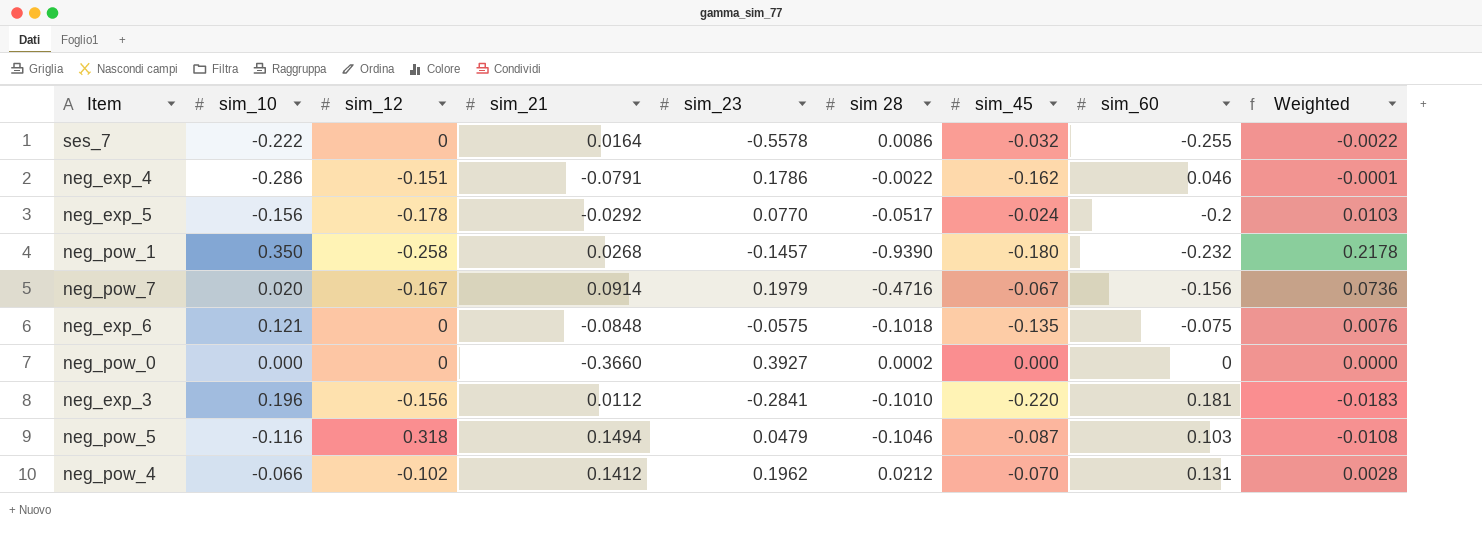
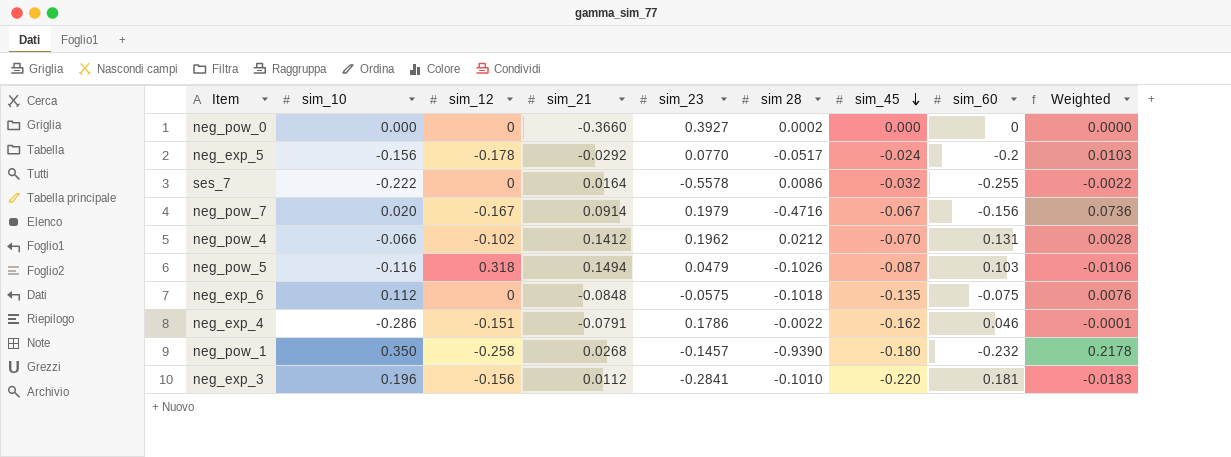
row order: none -> sim_45 descending
neg_pow_5 | sim 28: -0.1046 -> -0.1026
neg_pow_5 | Weighted: -0.0108 -> -0.0106
neg_exp_6 | sim_10: 0.121 -> 0.112

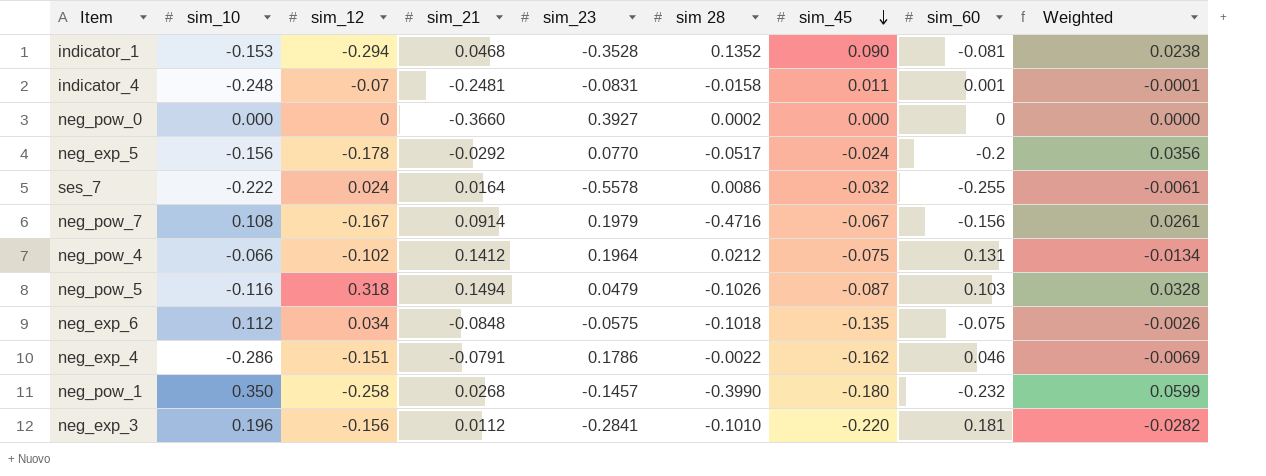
column Weighted | formula: [sim 28] * [sim_60] -> [sim_12] * [sim_60]
row indicator_1: none -> -0.153 | -0.294 | 0.0468 | -0.3528 | 0.1352 | 0.090 | -0.081 | 0.0238
row indicator_4: none -> -0.248 | -0.07 | -0.2481 | -0.0831 | -0.0158 | 0.011 | 0.001 | -0.0001
ses_7 | sim_12: 0 -> 0.024
neg_pow_7 | sim_10: 0.020 -> 0.108
neg_pow_4 | sim_23: 0.1962 -> 0.1964
neg_pow_4 | sim_45: -0.070 -> -0.075
neg_exp_6 | sim_12: 0 -> 0.034
neg_pow_1 | sim 28: -0.9390 -> -0.3990

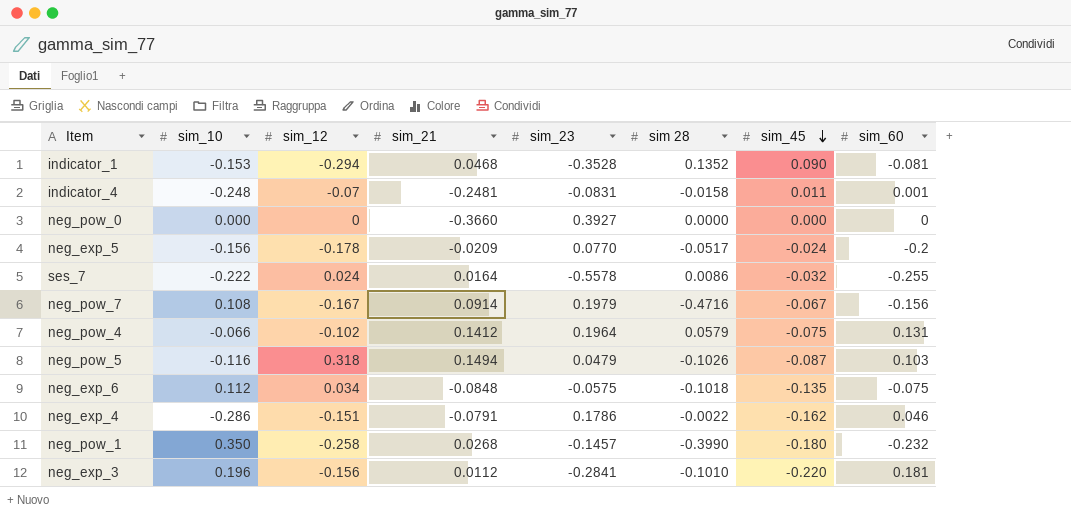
column Weighted | formula: [sim_12] * [sim_60] -> none
neg_pow_0 | sim 28: 0.0002 -> 0.0000
neg_exp_5 | sim_21: -0.0292 -> -0.0209
neg_pow_4 | sim 28: 0.0212 -> 0.0579

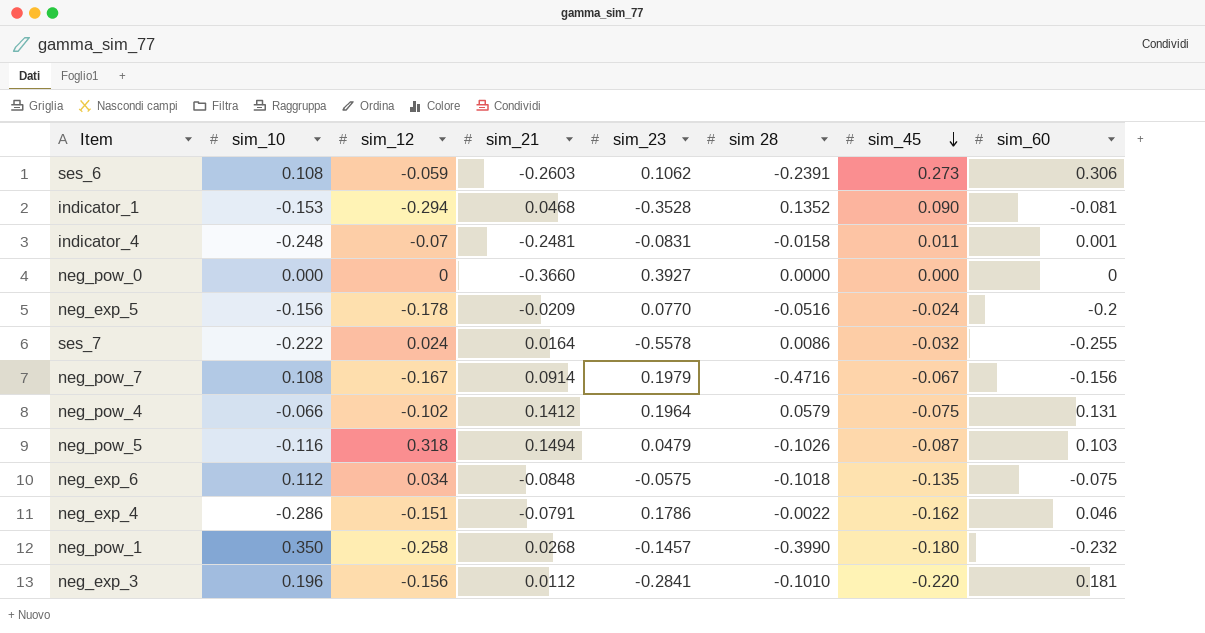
row ses_6: none -> 0.108 | -0.059 | -0.2603 | 0.1062 | -0.2391 | 0.273 | 0.306
neg_exp_5 | sim 28: -0.0517 -> -0.0516

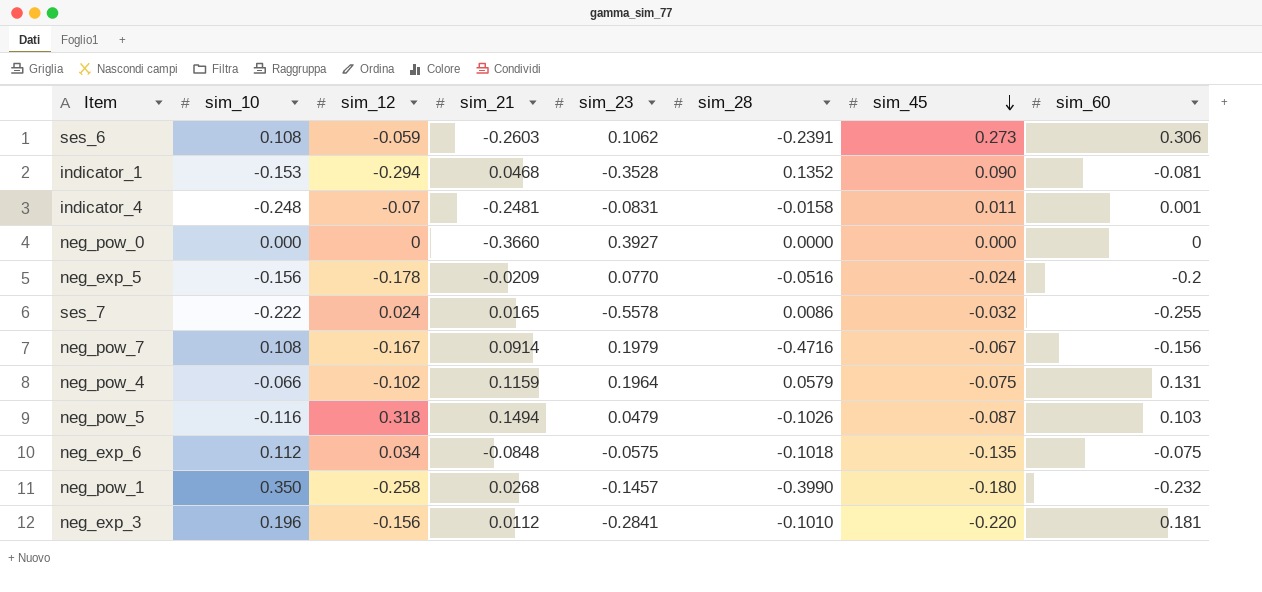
column name: sim 28 -> sim_28
row neg_exp_4: -0.286 | -0.151 | -0.0791 | 0.1786 | -0.0022 | -0.162 | 0.046 -> none
ses_7 | sim_21: 0.0164 -> 0.0165
neg_pow_4 | sim_21: 0.1412 -> 0.1159

